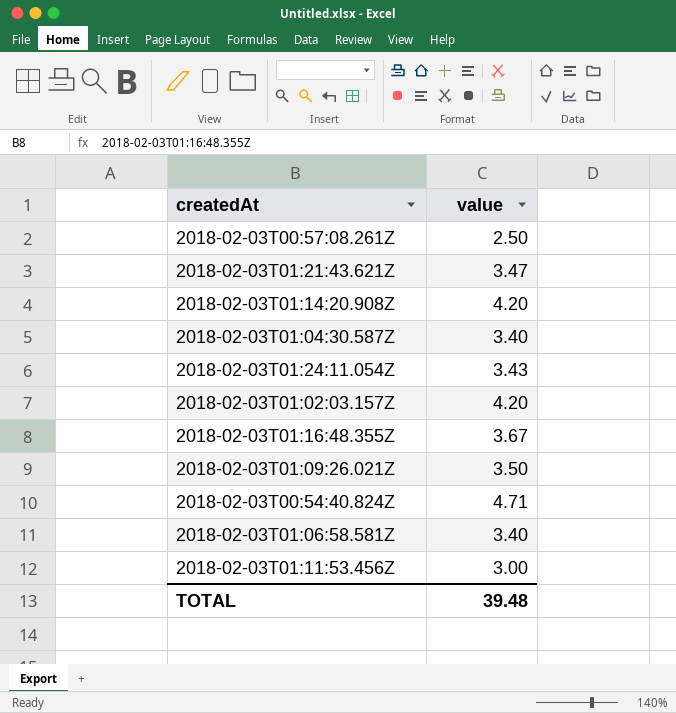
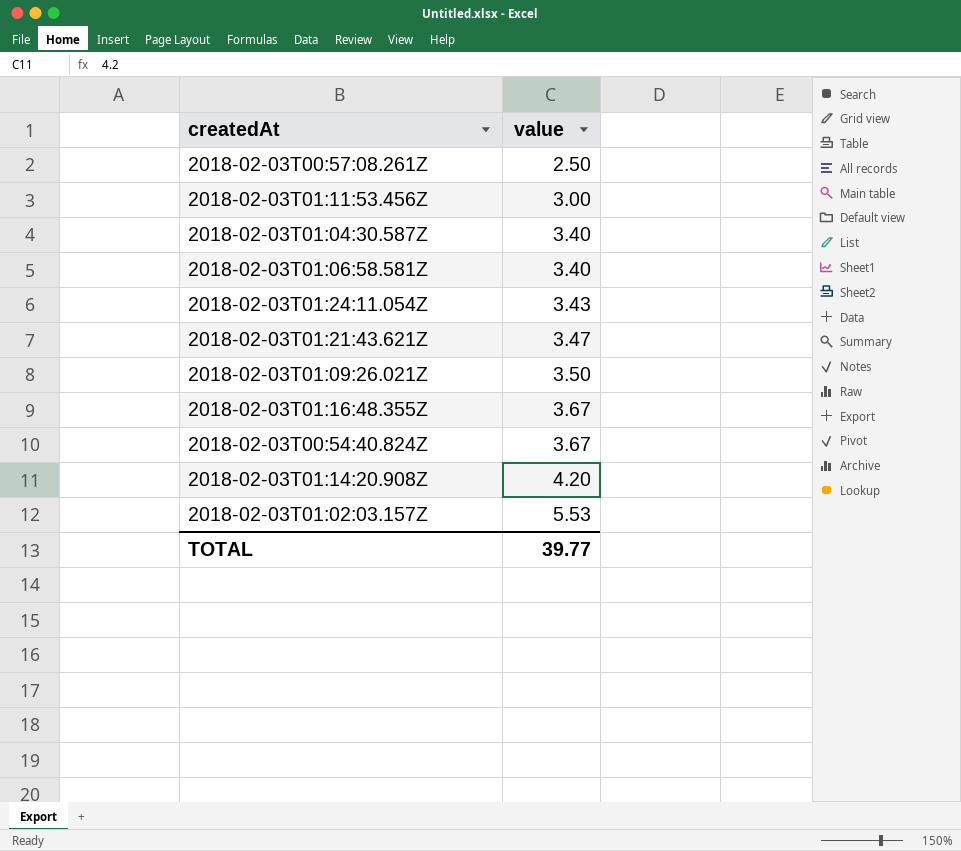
row order: none -> value ascending
2018-02-03T00:54:40.824Z | value: 4.71 -> 3.67
2018-02-03T01:02:03.157Z | value: 4.20 -> 5.53
TOTAL | value: 39.48 -> 39.77

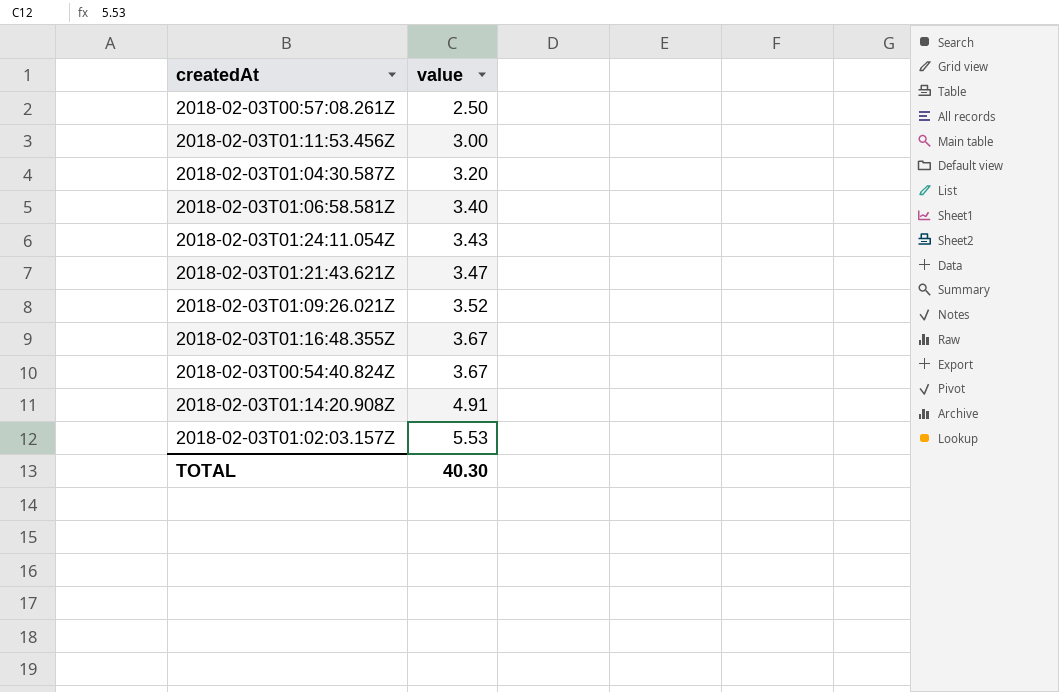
2018-02-03T01:04:30.587Z | value: 3.40 -> 3.20
2018-02-03T01:09:26.021Z | value: 3.50 -> 3.52
2018-02-03T01:14:20.908Z | value: 4.20 -> 4.91
TOTAL | value: 39.77 -> 40.30

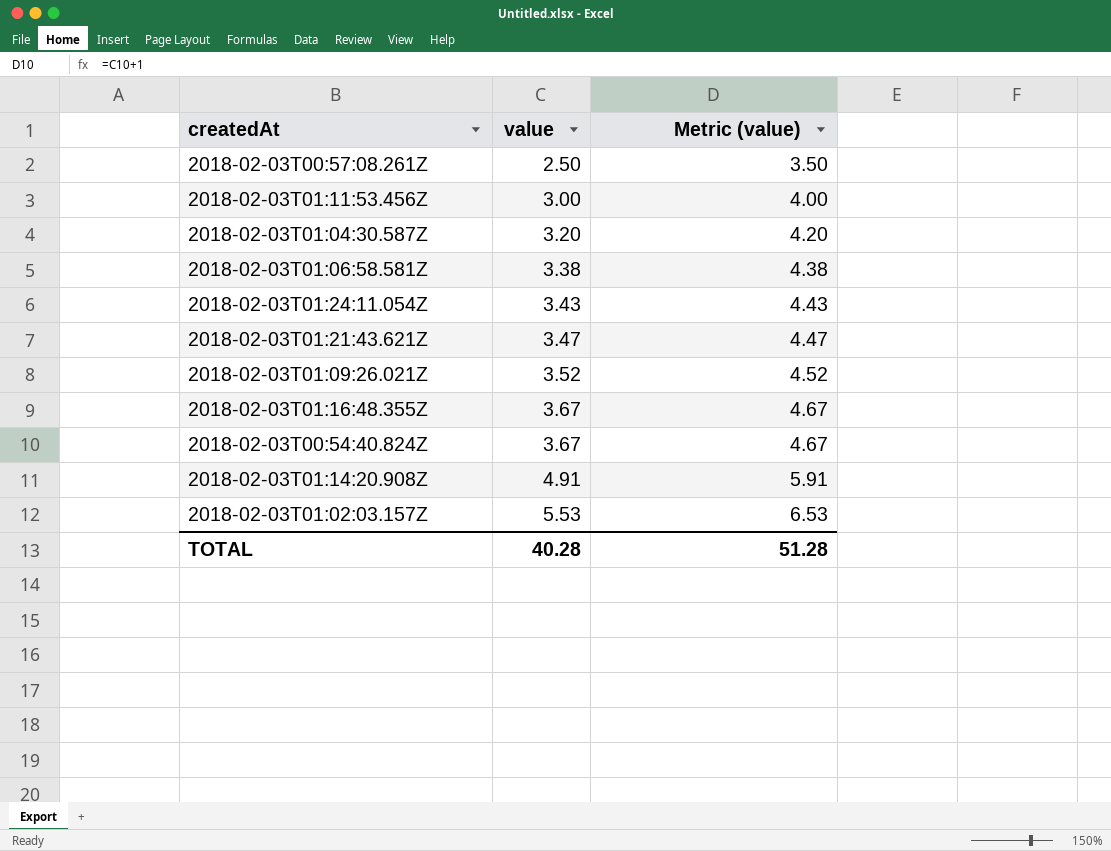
column Metric (value) | formula: none -> [value] + 1
2018-02-03T01:06:58.581Z | value: 3.40 -> 3.38
TOTAL | value: 40.30 -> 40.28

